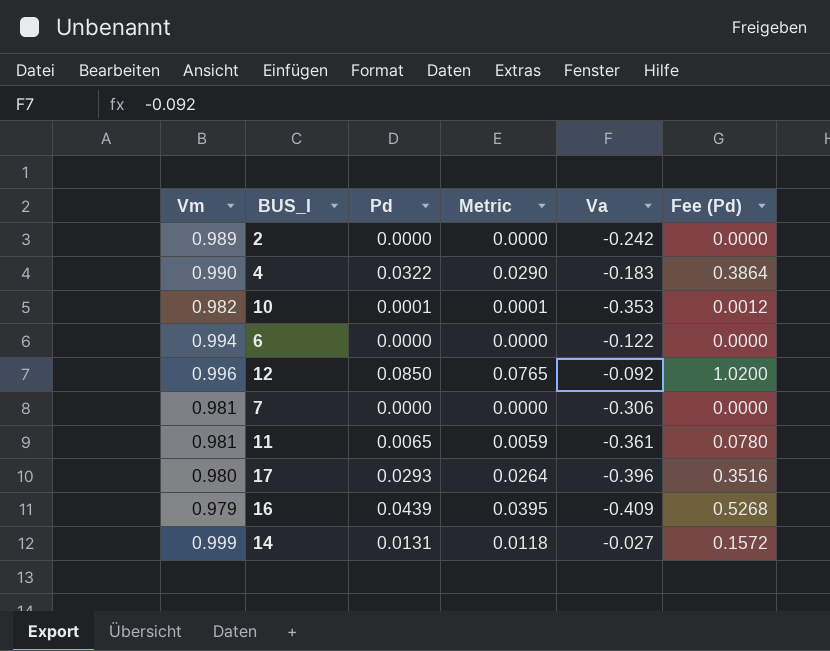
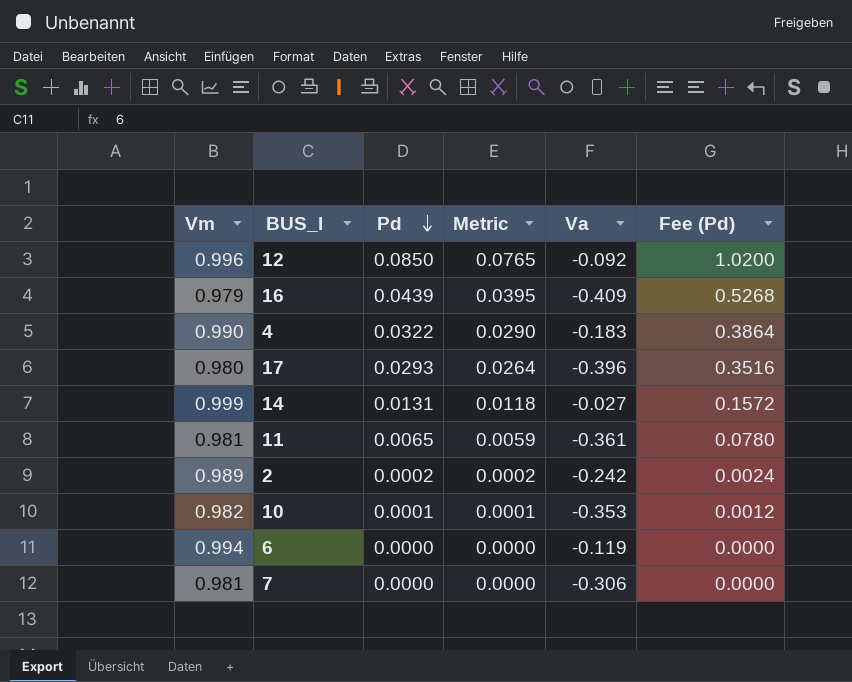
row order: none -> Pd descending
2 | Pd: 0.0000 -> 0.0002
2 | Metric: 0.0000 -> 0.0002
2 | Fee (Pd): 0.0000 -> 0.0024
6 | Va: -0.122 -> -0.119

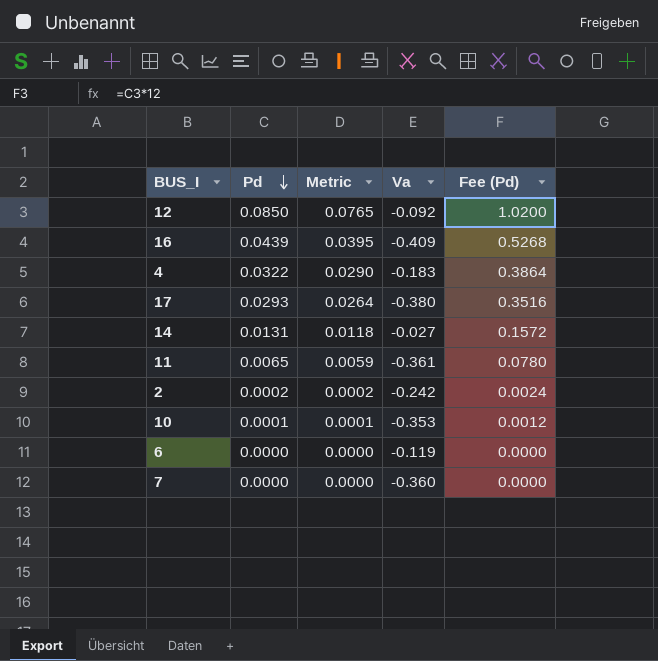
column Vm | position: 1 -> none
17 | Va: -0.396 -> -0.380
7 | Va: -0.306 -> -0.360

